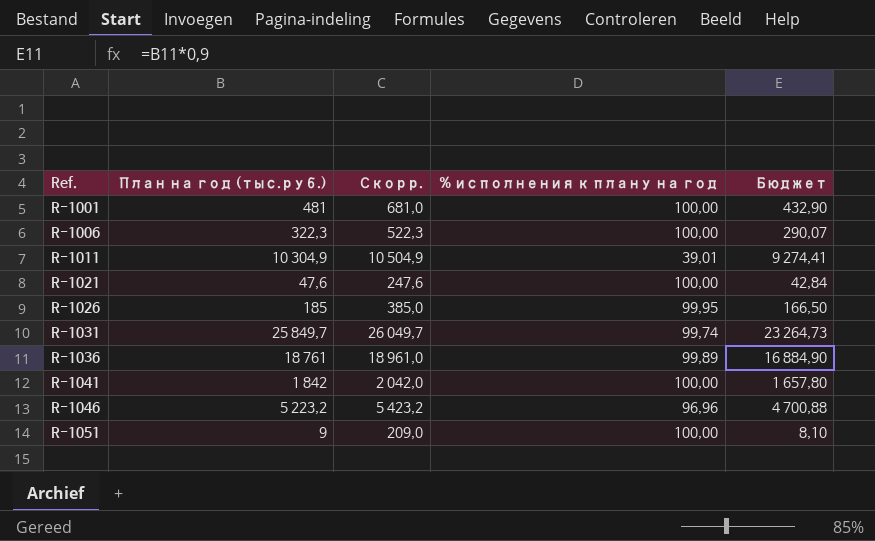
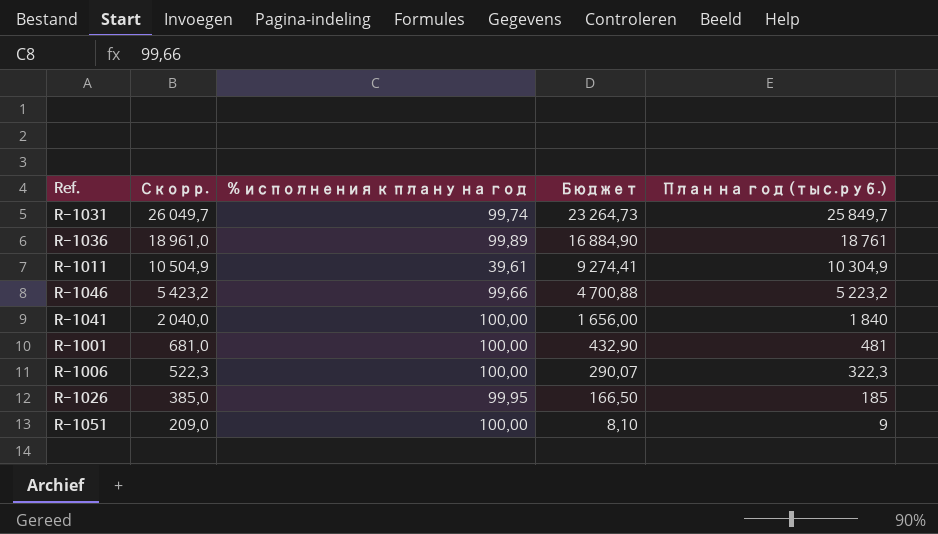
row order: Ref. ascending -> Скорр. descending
column План на год (тыс.руб.) | position: 2 -> 5
row R-1021: 47,6 | 247,6 | 100,00 | 42,84 -> none
R-1011 | % исполнения к плану на год: 39,01 -> 39,61
R-1046 | % исполнения к плану на год: 96,96 -> 99,66
R-1041 | Скорр.: 2 042,0 -> 2 040,0
R-1041 | Бюджет: 1 657,80 -> 1 656,00
R-1041 | План на год (тыс.руб.): 1 842 -> 1 840

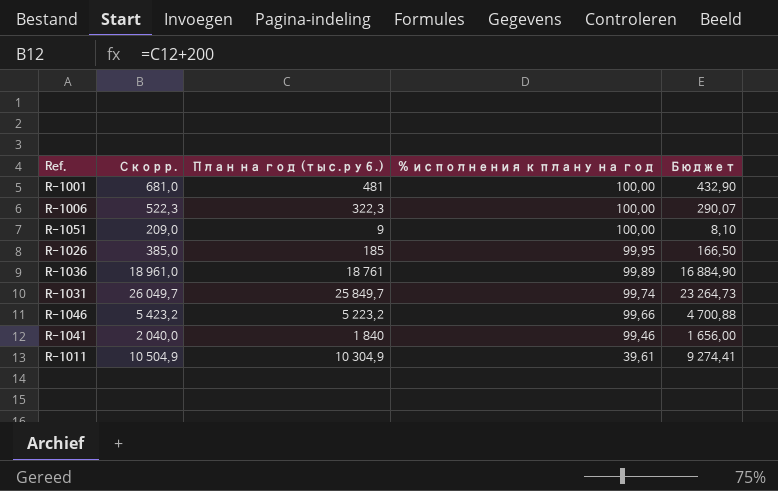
row order: Скорр. descending -> % исполнения к плану на год descending
column План на год (тыс.руб.) | position: 5 -> 3
R-1041 | % исполнения к плану на год: 100,00 -> 99,46

